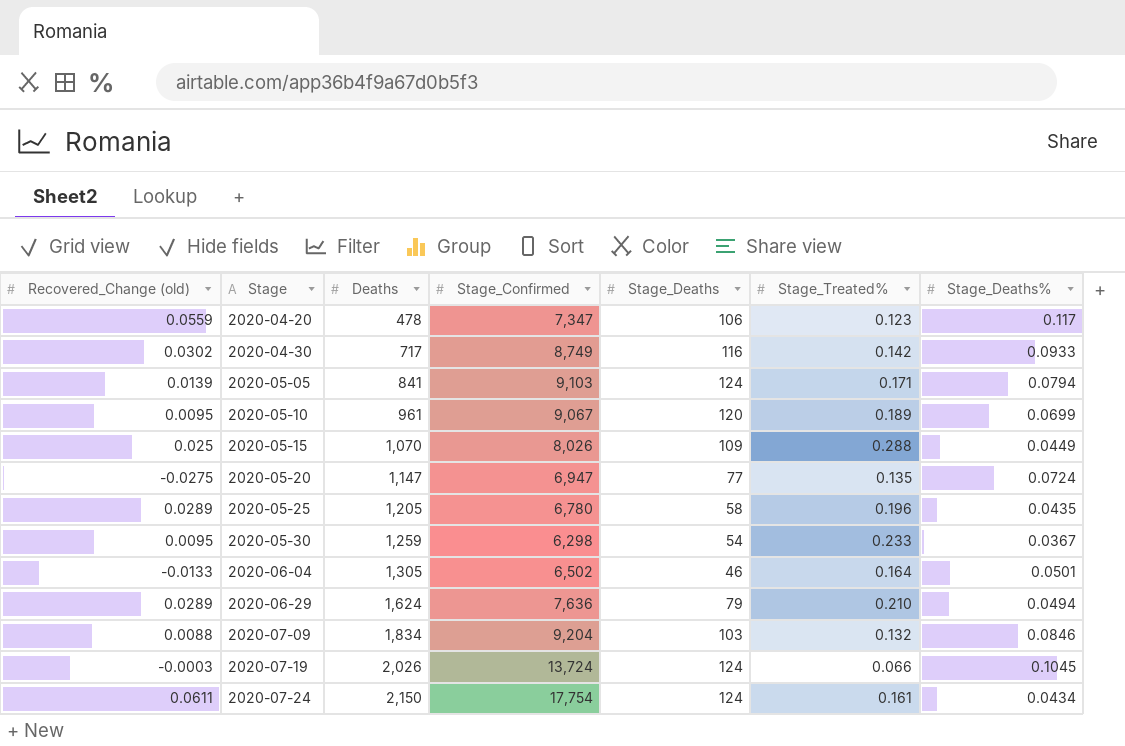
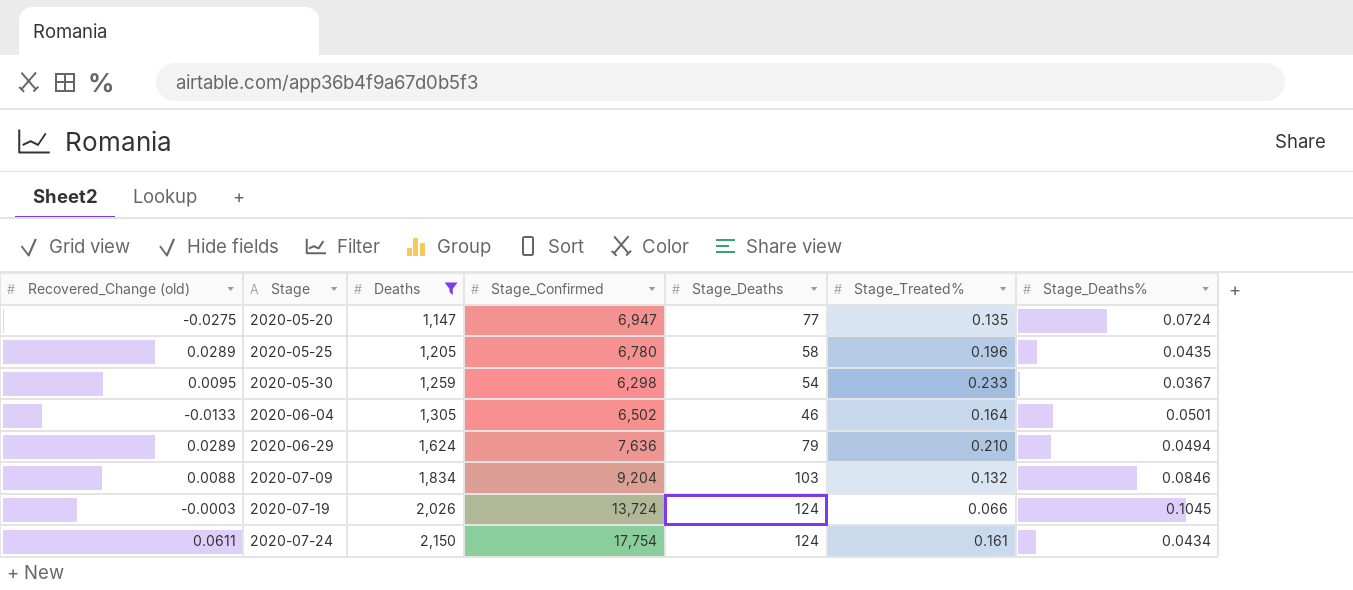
filter: none -> Deaths >= 1,147

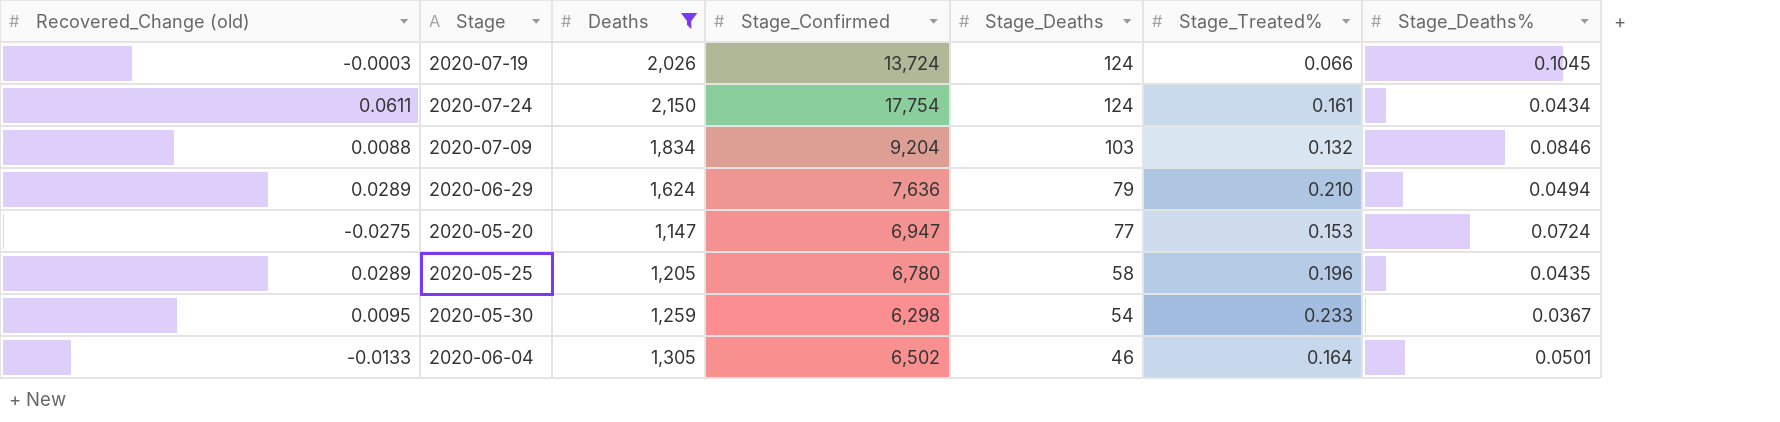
row order: Stage ascending -> Stage_Deaths descending
2020-05-20 | Stage_Treated%: 0.135 -> 0.153

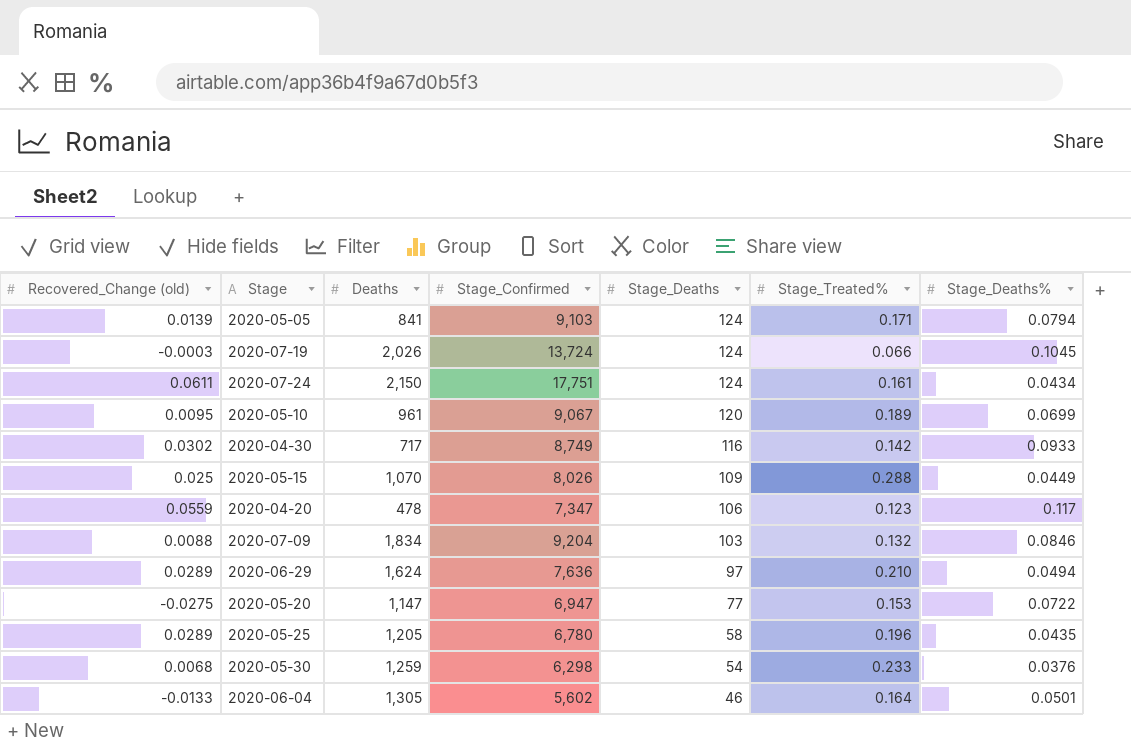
filter: Deaths >= 1,147 -> none
2020-07-24 | Stage_Confirmed: 17,754 -> 17,751
2020-06-29 | Stage_Deaths: 79 -> 97
2020-05-20 | Stage_Deaths%: 0.0724 -> 0.0722
2020-05-30 | Recovered_Change (old): 0.0095 -> 0.0068
2020-05-30 | Stage_Deaths%: 0.0367 -> 0.0376
2020-06-04 | Stage_Confirmed: 6,502 -> 5,602

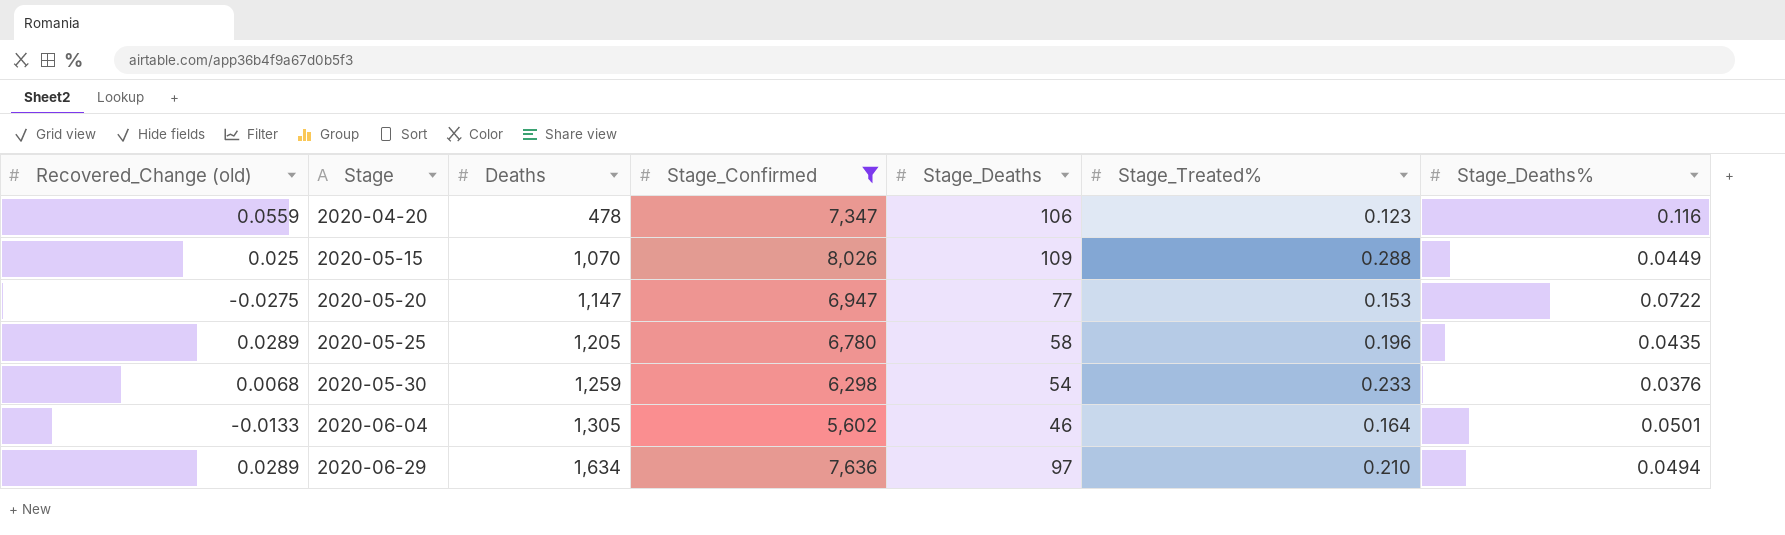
filter: none -> Stage_Confirmed <= 8,026
row order: Stage_Deaths descending -> Stage ascending
2020-04-20 | Stage_Deaths%: 0.117 -> 0.116
2020-06-29 | Deaths: 1,624 -> 1,634

